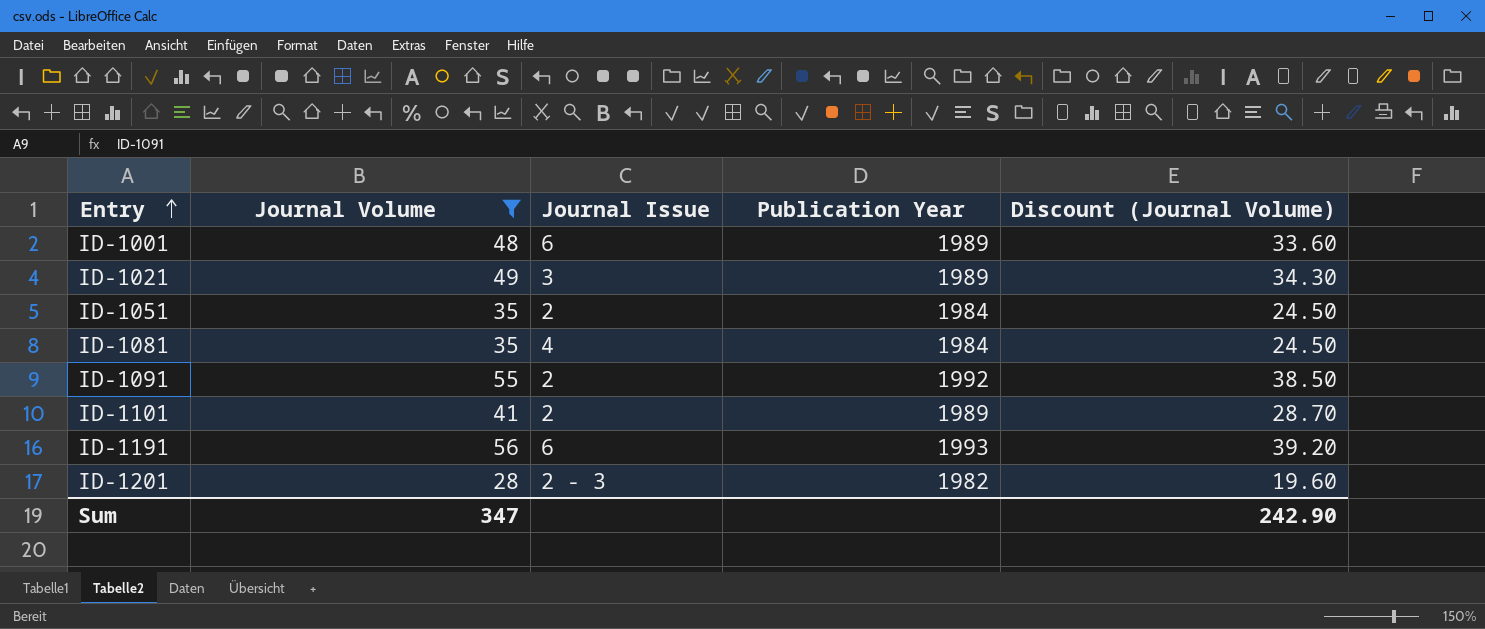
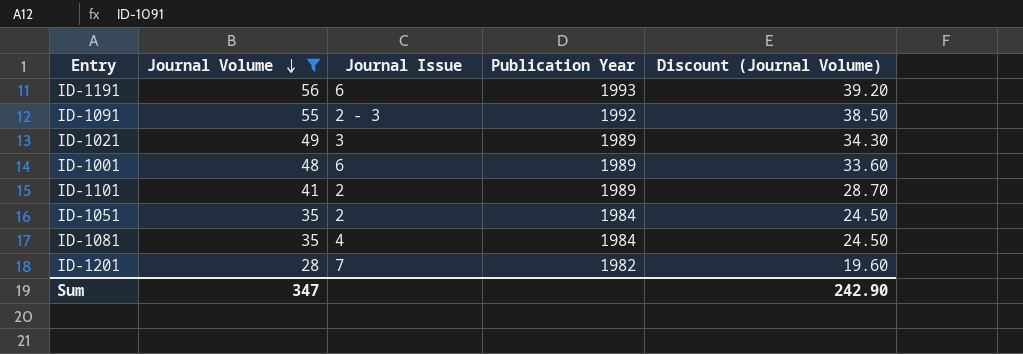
row order: Entry ascending -> Journal Volume descending
ID-1091 | Journal Issue: 2 -> 2 - 3
ID-1201 | Journal Issue: 2 - 3 -> 7

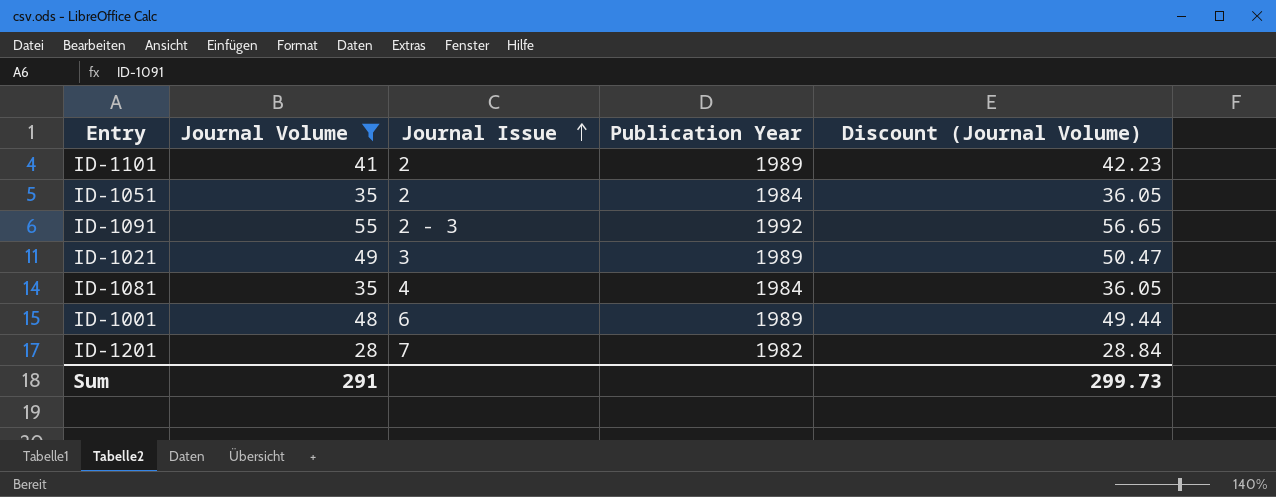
row order: Journal Volume descending -> Journal Issue ascending
column Discount (Journal Volume) | formula: [Journal Volume] * 0.7 -> [Journal Volume] * 1.03
row ID-1191: 56 | 6 | 1993 | 39.20 -> none
Sum | Journal Volume: 347 -> 291
Sum | Discount (Journal Volume): 242.90 -> 299.73

